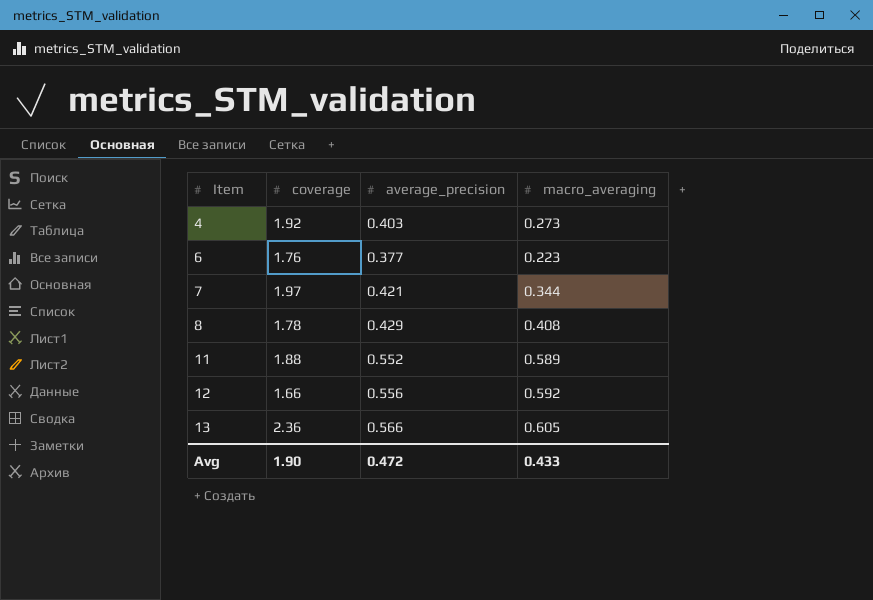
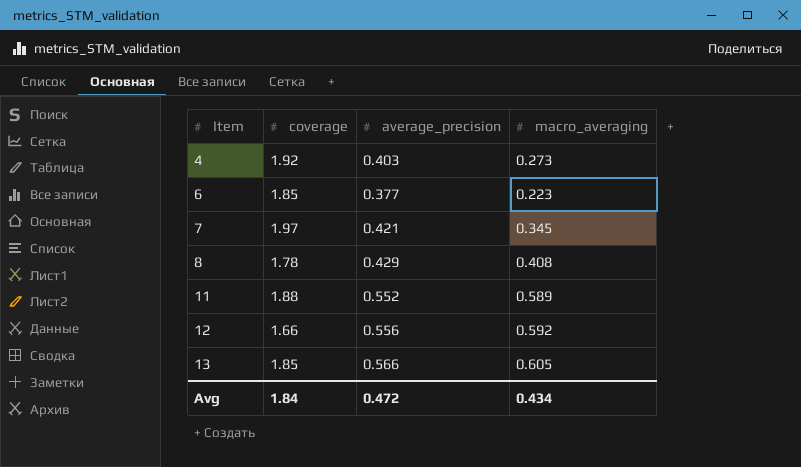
6 | coverage: 1.76 -> 1.85
7 | macro_averaging: 0.344 -> 0.345
13 | coverage: 2.36 -> 1.85
Avg | coverage: 1.90 -> 1.84
Avg | macro_averaging: 0.433 -> 0.434

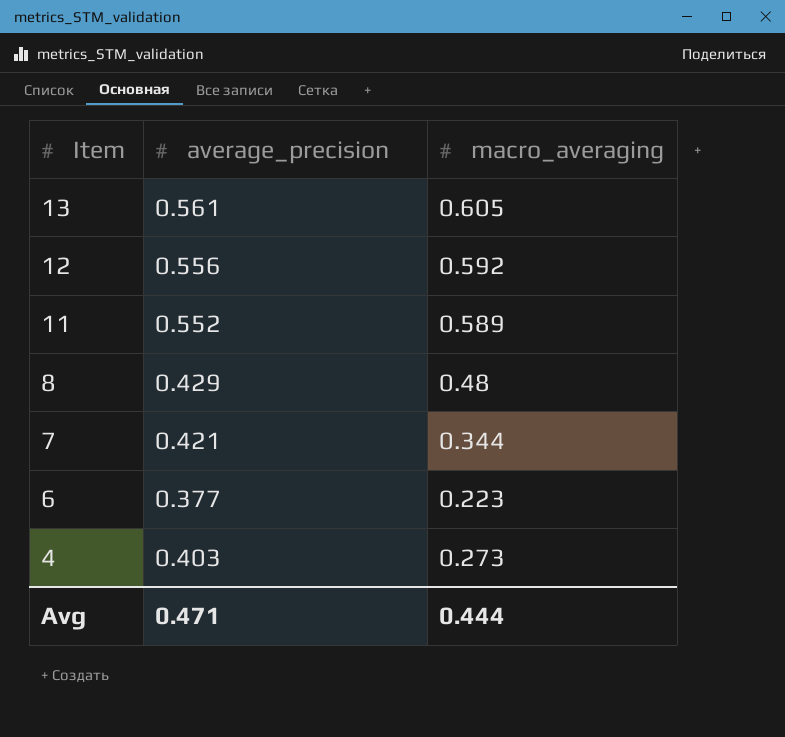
row order: Item ascending -> Item descending
column coverage | position: 2 -> none
13 | average_precision: 0.566 -> 0.561
8 | macro_averaging: 0.408 -> 0.48
7 | macro_averaging: 0.345 -> 0.344
Avg | average_precision: 0.472 -> 0.471
Avg | macro_averaging: 0.434 -> 0.444

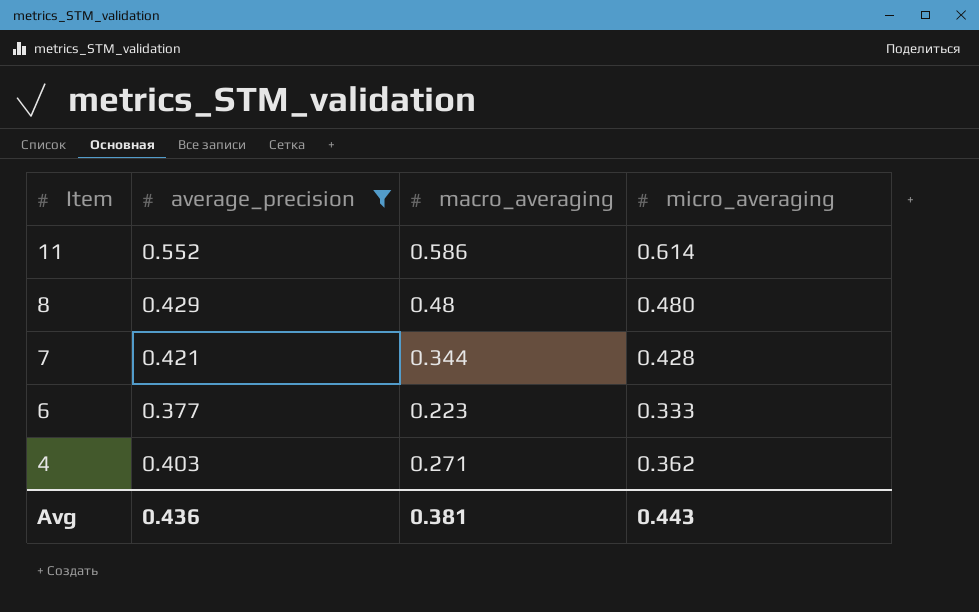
filter: none -> average_precision <= 0.552
column micro_averaging | position: none -> 4
11 | macro_averaging: 0.589 -> 0.586
4 | macro_averaging: 0.273 -> 0.271
Avg | average_precision: 0.471 -> 0.436
Avg | macro_averaging: 0.444 -> 0.381

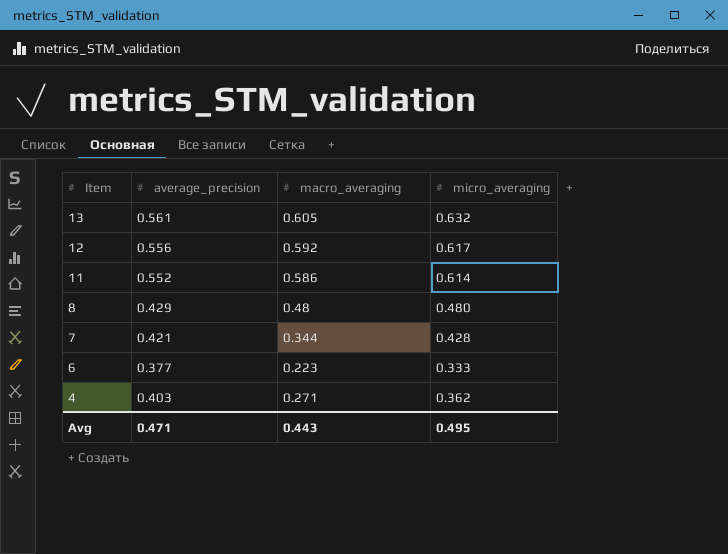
filter: average_precision <= 0.552 -> none
Avg | average_precision: 0.436 -> 0.471
Avg | macro_averaging: 0.381 -> 0.443
Avg | micro_averaging: 0.443 -> 0.495

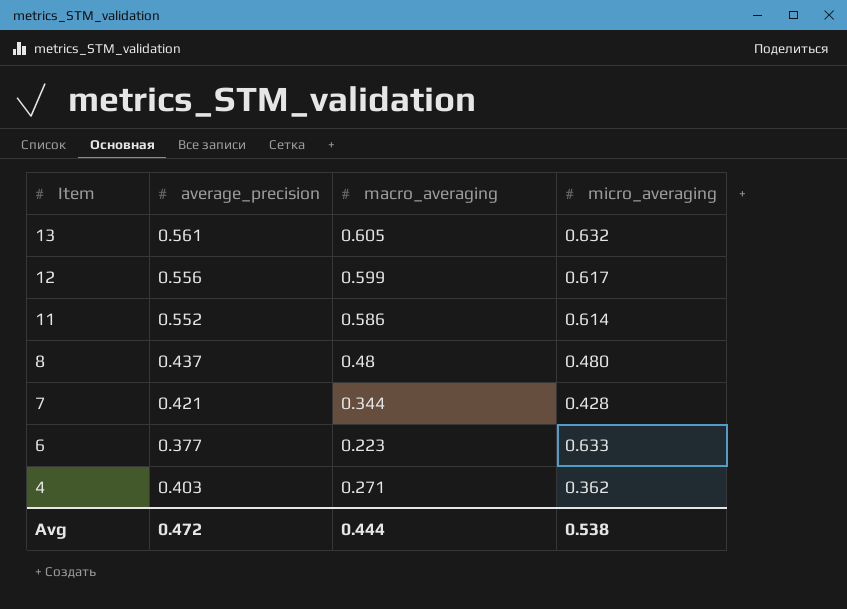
12 | macro_averaging: 0.592 -> 0.599
8 | average_precision: 0.429 -> 0.437
6 | micro_averaging: 0.333 -> 0.633
Avg | average_precision: 0.471 -> 0.472
Avg | macro_averaging: 0.443 -> 0.444
Avg | micro_averaging: 0.495 -> 0.538

